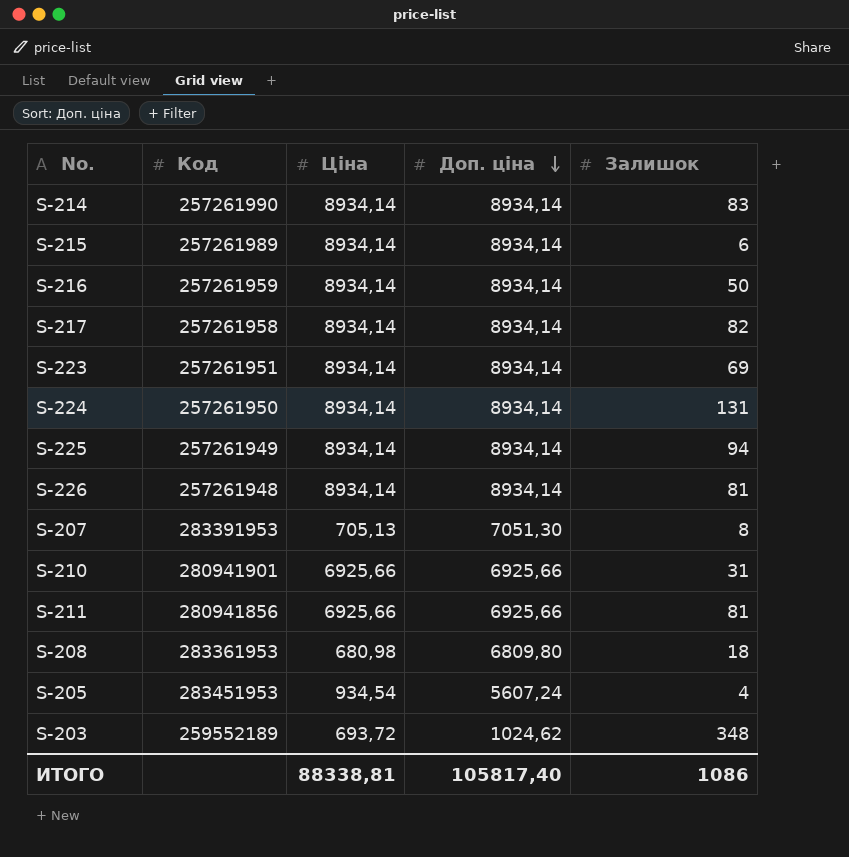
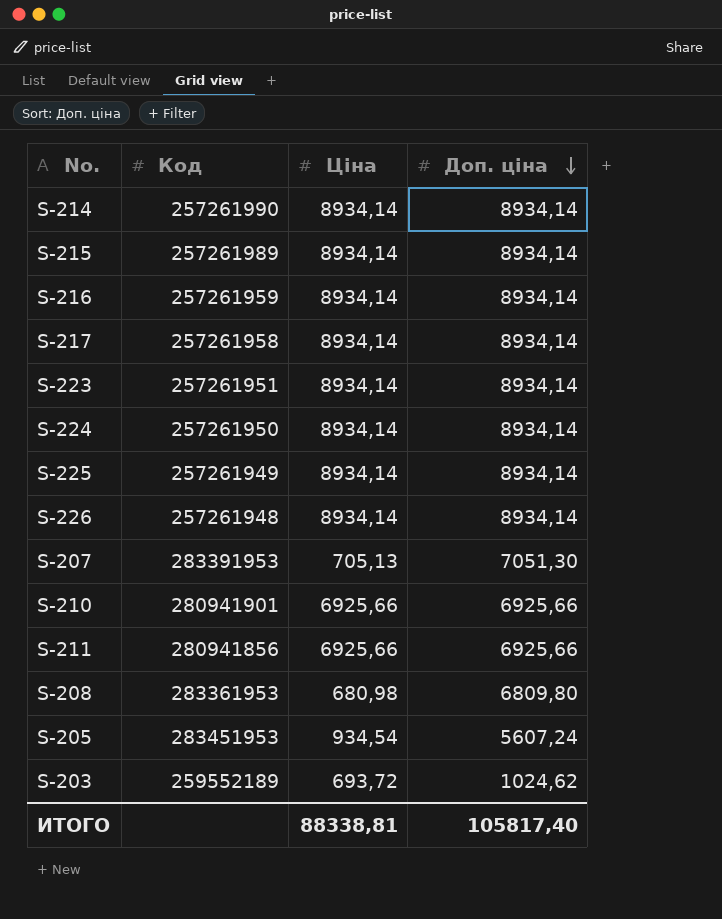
column Залишок | position: 5 -> none

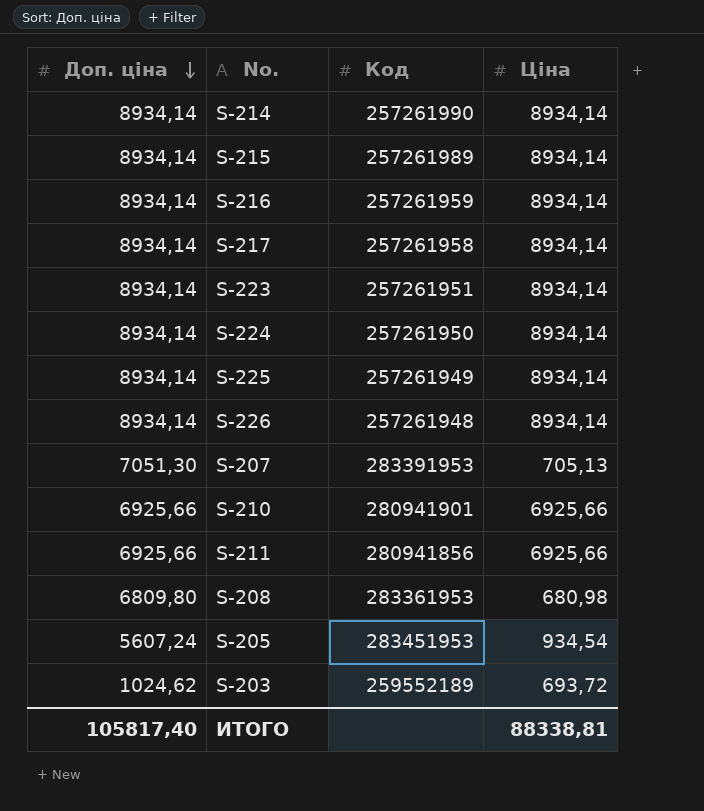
column Доп. ціна | position: 4 -> 1

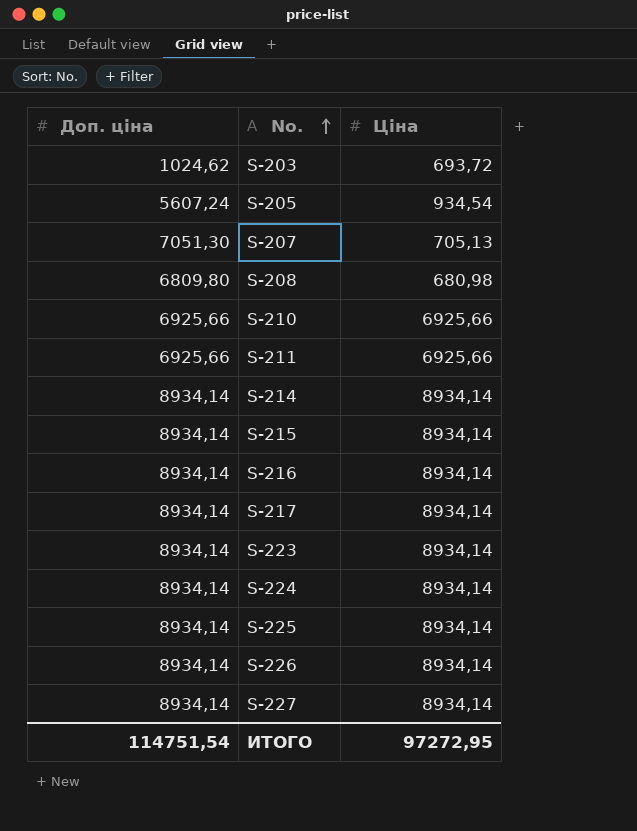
row order: Доп. ціна descending -> No. ascending
column Код | position: 3 -> none
row S-227: none -> 8934,14 | 8934,14
ИТОГО | Доп. ціна: 105817,40 -> 114751,54
ИТОГО | Ціна: 88338,81 -> 97272,95

